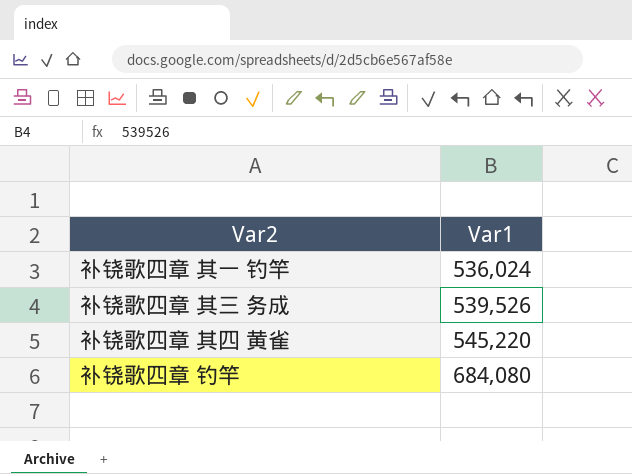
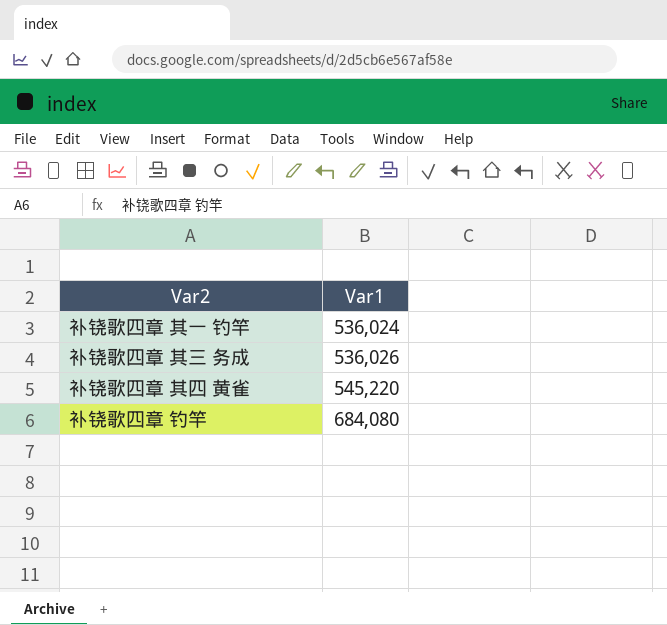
补铙歌四章 其三 务成 | Var1: 539,526 -> 536,026

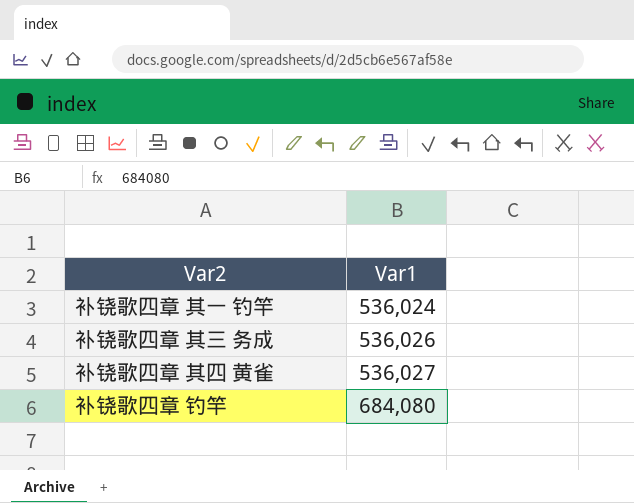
补铙歌四章 其四 黄雀 | Var1: 545,220 -> 536,027

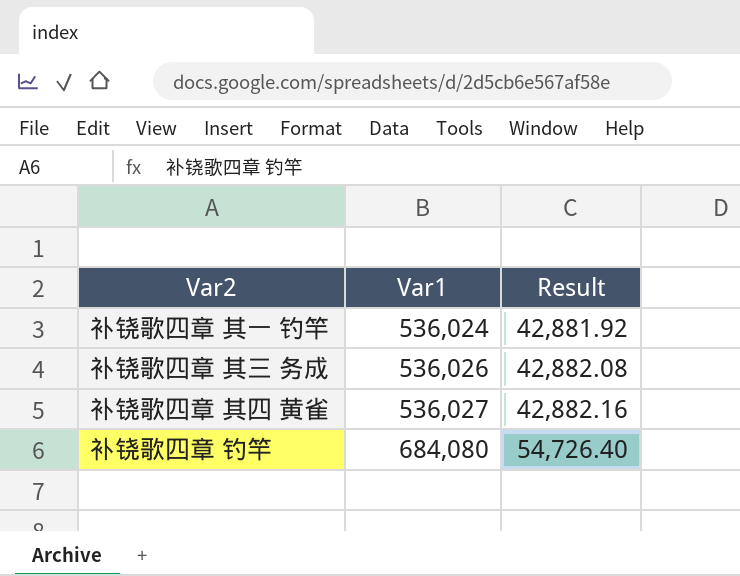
column Result | formula: none -> [Var1] * 0.08

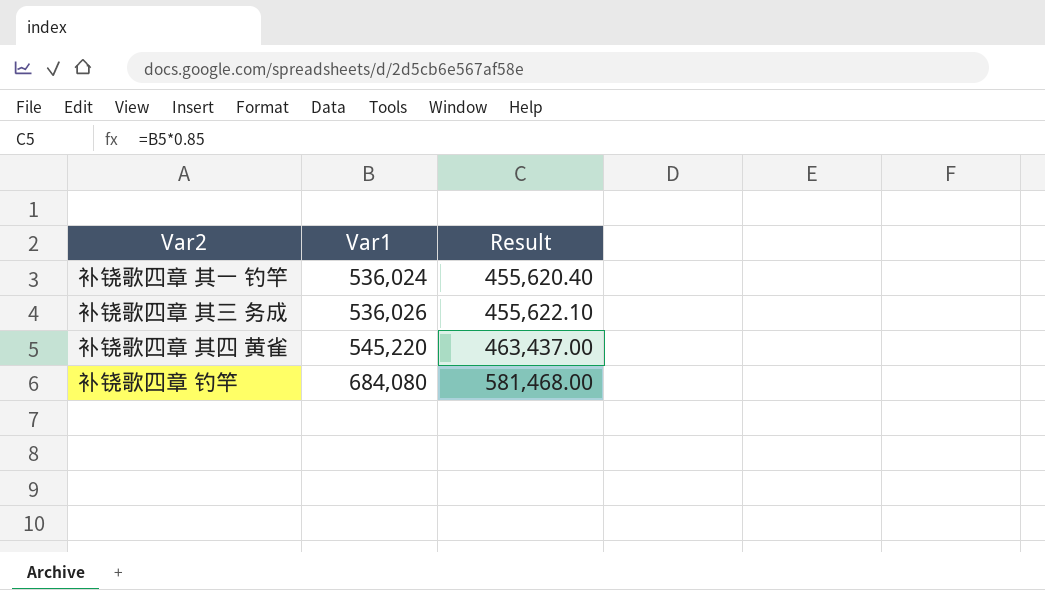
column Result | formula: [Var1] * 0.08 -> [Var1] * 0.85
补铙歌四章 其四 黄雀 | Var1: 536,027 -> 545,220

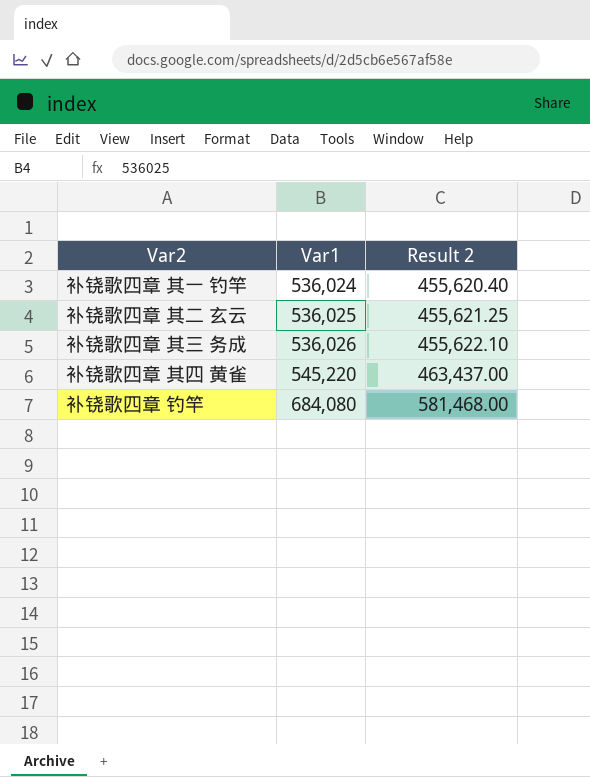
column name: Result -> Result 2
row 补铙歌四章 其二 玄云: none -> 536,025 | 455,621.25

